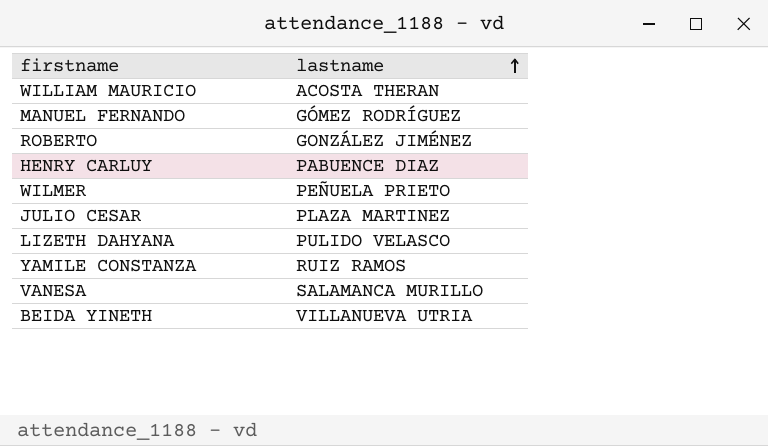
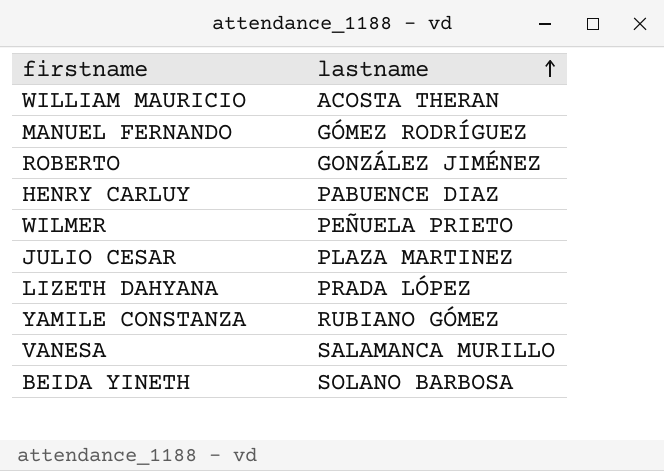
LIZETH DAHYANA | lastname: PULIDO VELASCO -> PRADA LÓPEZ
YAMILE CONSTANZA | lastname: RUIZ RAMOS -> RUBIANO GÓMEZ
BEIDA YINETH | lastname: VILLANUEVA UTRIA -> SOLANO BARBOSA

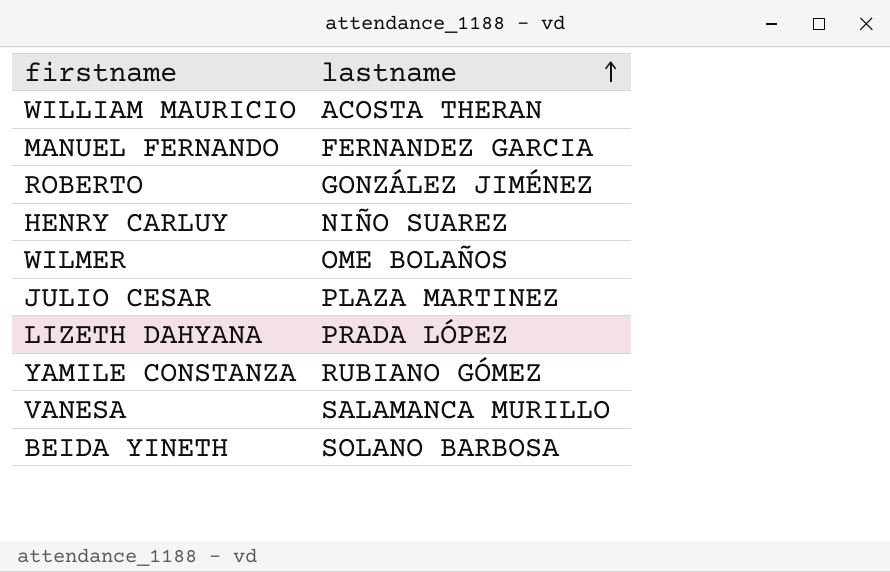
MANUEL FERNANDO | lastname: GÓMEZ RODRÍGUEZ -> FERNANDEZ GARCIA
HENRY CARLUY | lastname: PABUENCE DIAZ -> NIÑO SUAREZ
WILMER | lastname: PEÑUELA PRIETO -> OME BOLAÑOS

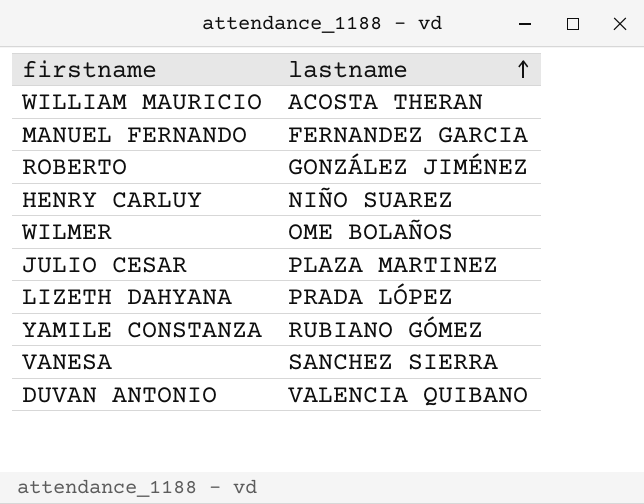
row BEIDA YINETH: SOLANO BARBOSA -> none
VANESA | lastname: SALAMANCA MURILLO -> SANCHEZ SIERRA
row DUVAN ANTONIO: none -> VALENCIA QUIBANO

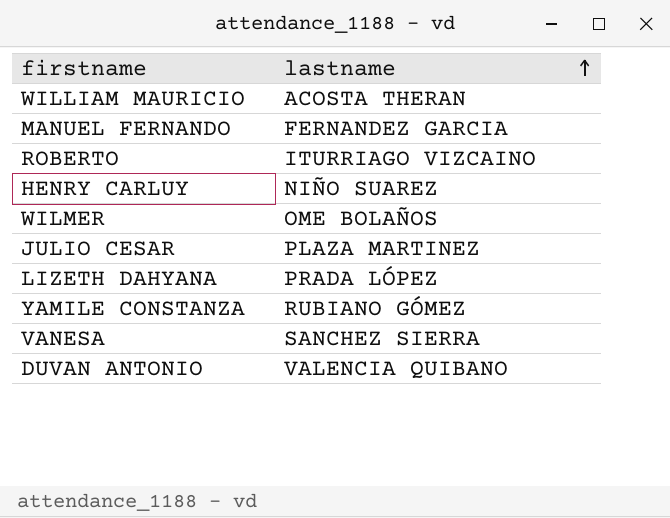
ROBERTO | lastname: GONZÁLEZ JIMÉNEZ -> ITURRIAGO VIZCAINO

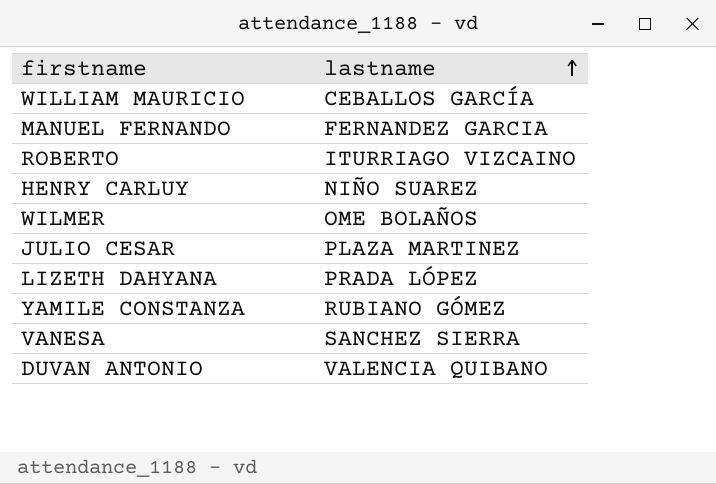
WILLIAM MAURICIO | lastname: ACOSTA THERAN -> CEBALLOS GARCÍA

